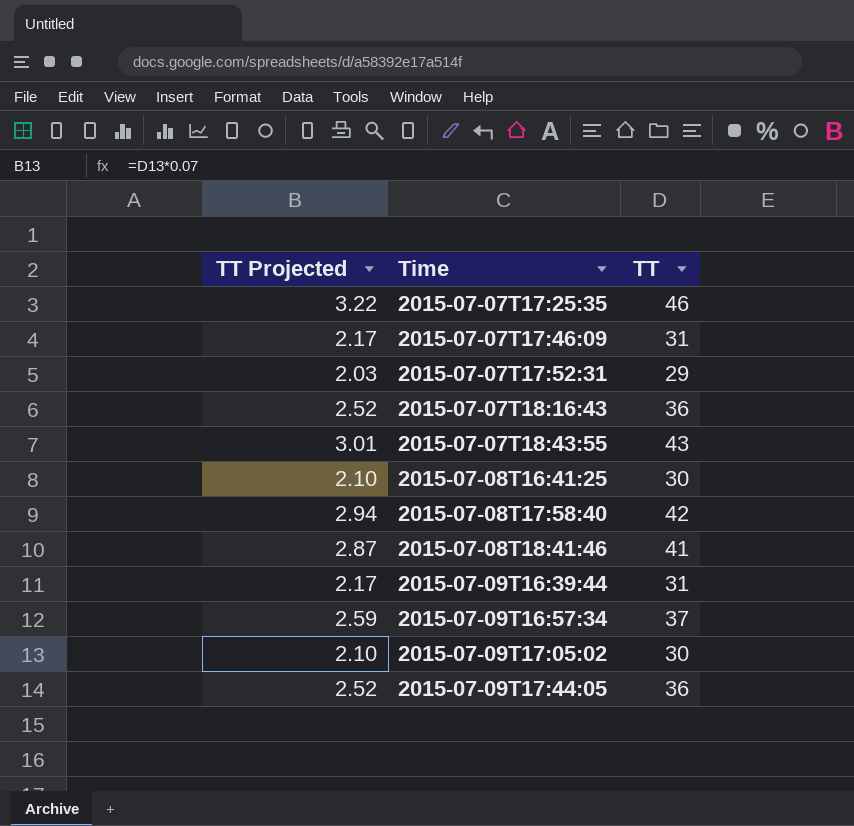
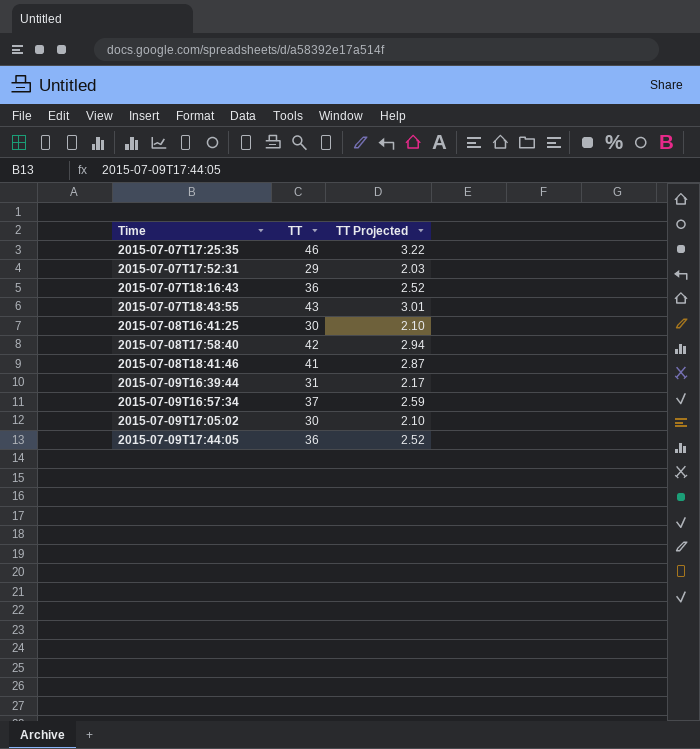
column TT Projected | position: 1 -> 3
row 2015-07-07T17:46:09: 2.17 | 31 -> none

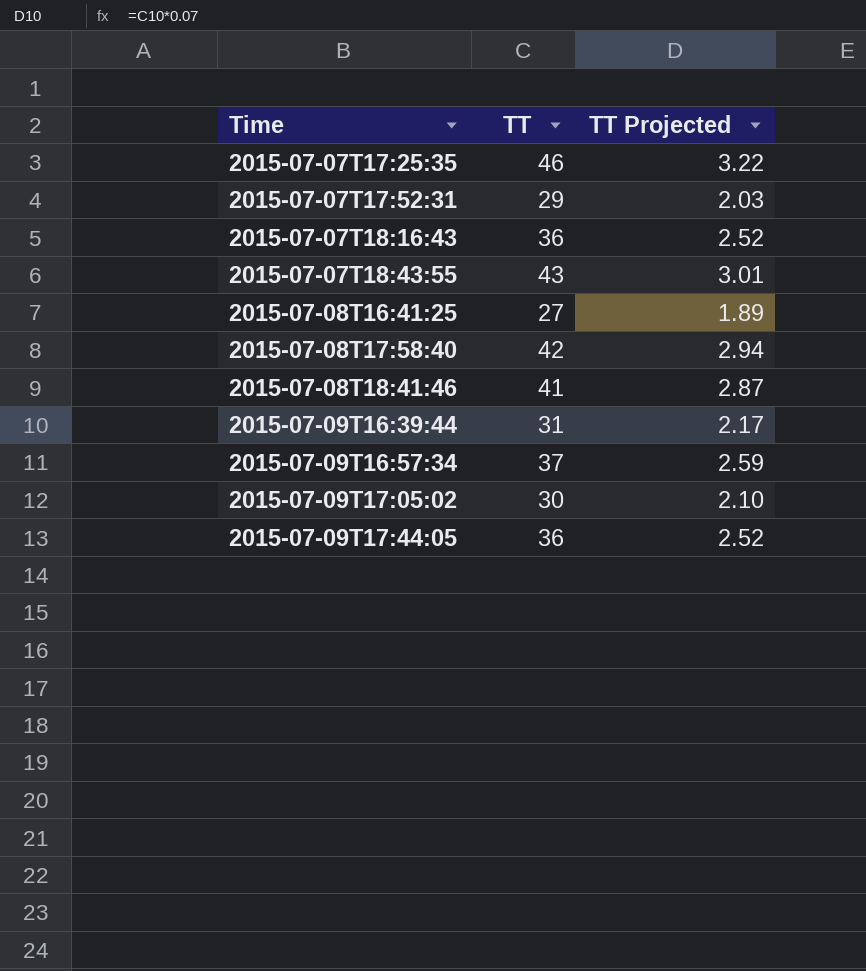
2015-07-08T16:41:25 | TT: 30 -> 27
2015-07-08T16:41:25 | TT Projected: 2.10 -> 1.89

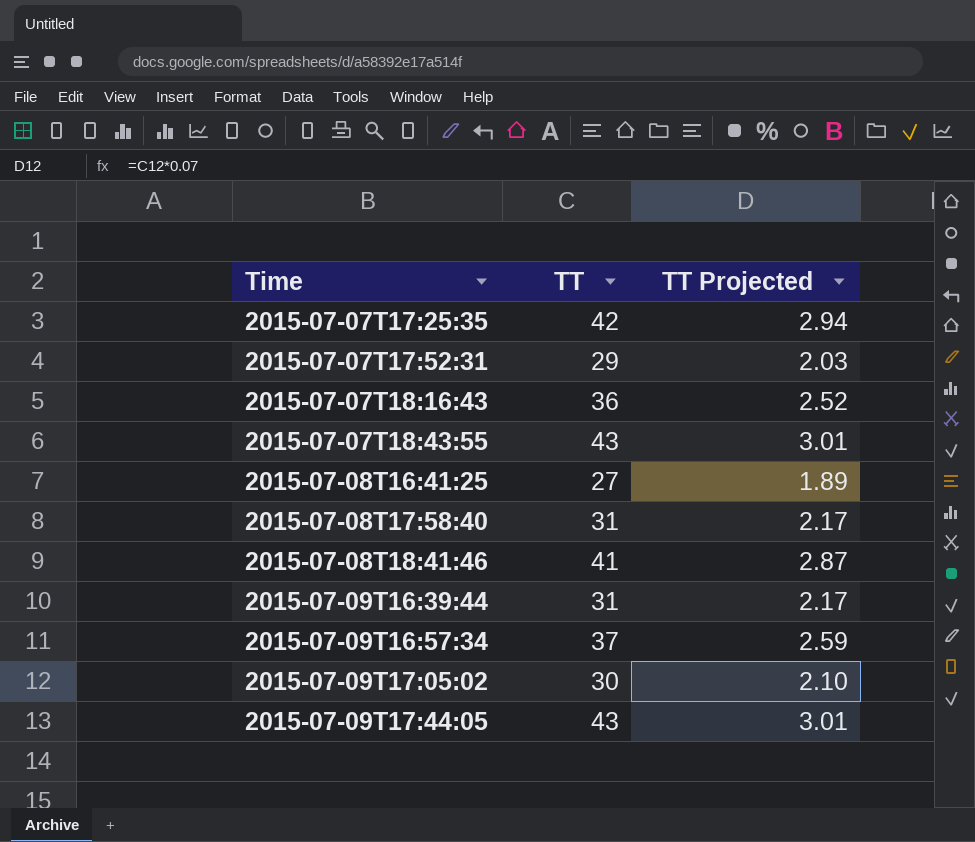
2015-07-07T17:25:35 | TT: 46 -> 42
2015-07-07T17:25:35 | TT Projected: 3.22 -> 2.94
2015-07-08T17:58:40 | TT: 42 -> 31
2015-07-08T17:58:40 | TT Projected: 2.94 -> 2.17
2015-07-09T17:44:05 | TT: 36 -> 43
2015-07-09T17:44:05 | TT Projected: 2.52 -> 3.01

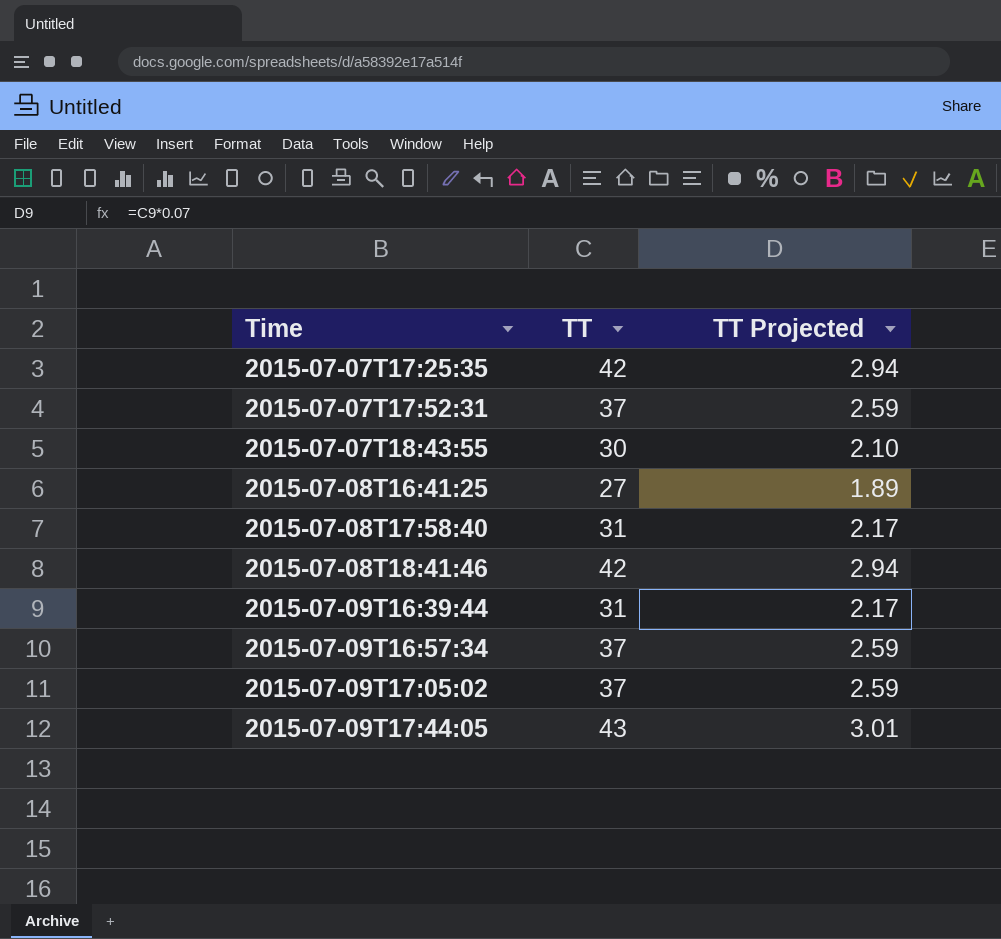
row 2015-07-07T18:16:43: 36 | 2.52 -> none
2015-07-07T17:52:31 | TT: 29 -> 37
2015-07-07T17:52:31 | TT Projected: 2.03 -> 2.59
2015-07-07T18:43:55 | TT: 43 -> 30
2015-07-07T18:43:55 | TT Projected: 3.01 -> 2.10
2015-07-08T18:41:46 | TT: 41 -> 42
2015-07-08T18:41:46 | TT Projected: 2.87 -> 2.94
2015-07-09T17:05:02 | TT: 30 -> 37
2015-07-09T17:05:02 | TT Projected: 2.10 -> 2.59

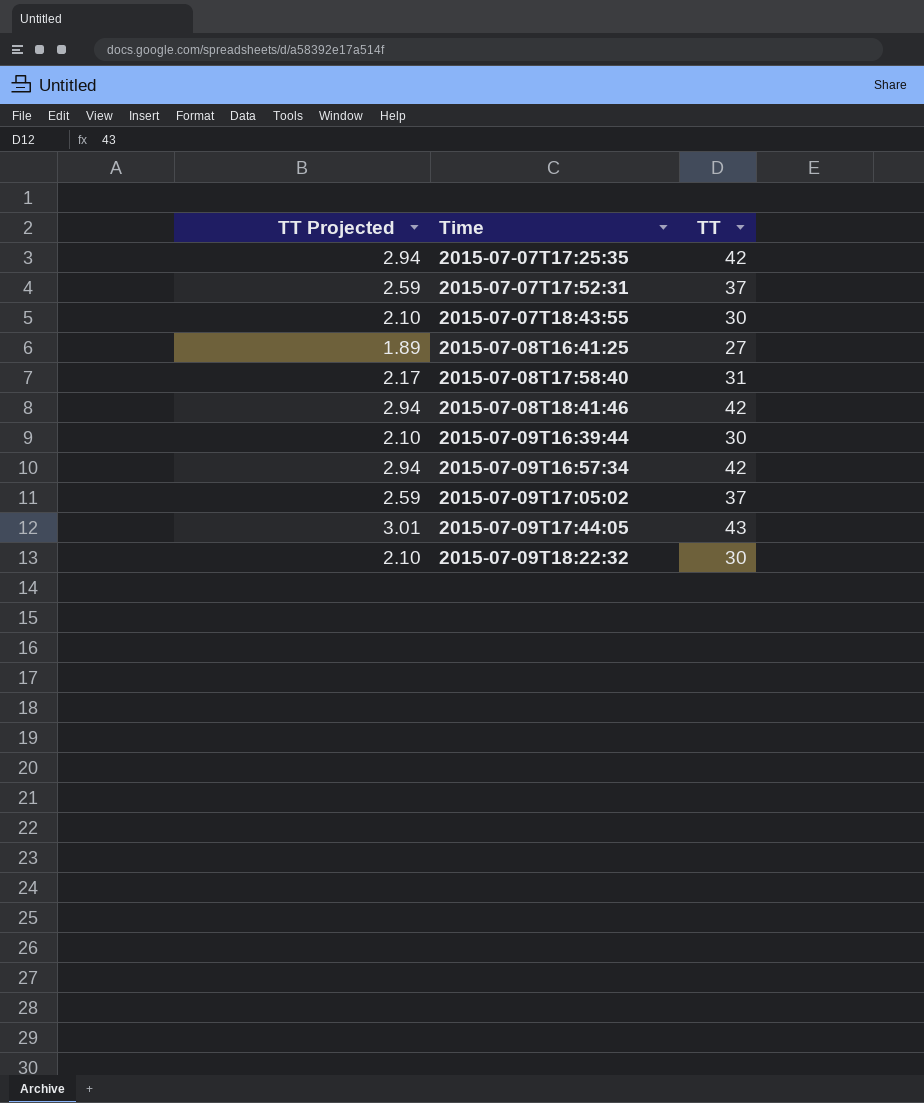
column TT Projected | position: 3 -> 1
2015-07-09T16:39:44 | TT Projected: 2.17 -> 2.10
2015-07-09T16:39:44 | TT: 31 -> 30
2015-07-09T16:57:34 | TT Projected: 2.59 -> 2.94
2015-07-09T16:57:34 | TT: 37 -> 42
row 2015-07-09T18:22:32: none -> 2.10 | 30

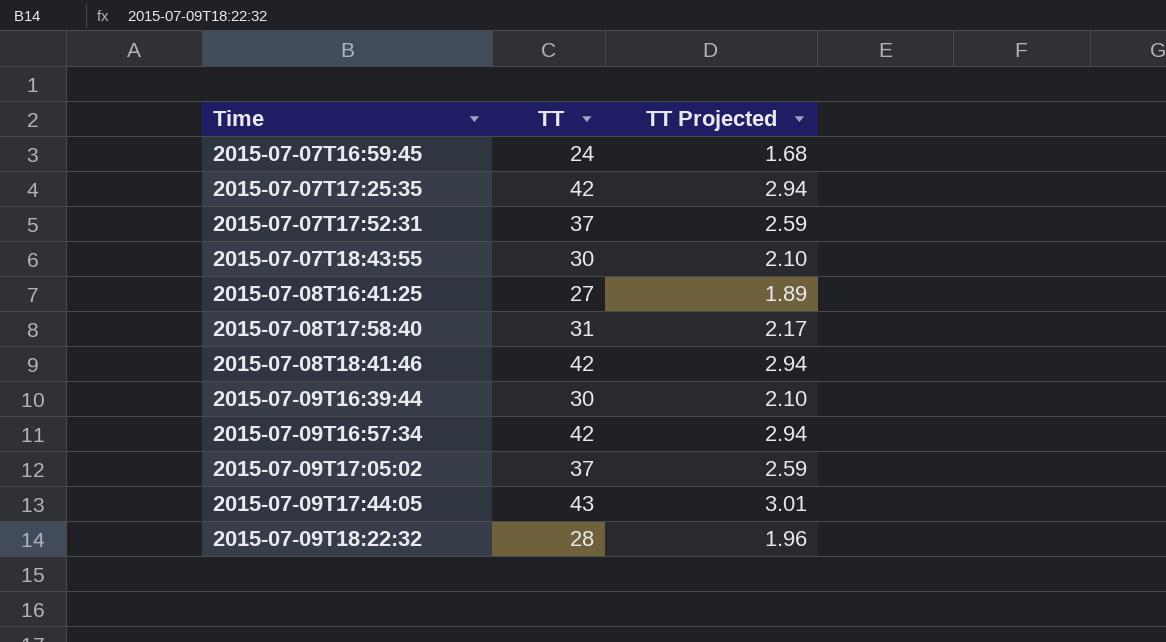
column TT Projected | position: 1 -> 3
row 2015-07-07T16:59:45: none -> 24 | 1.68
2015-07-09T18:22:32 | TT: 30 -> 28
2015-07-09T18:22:32 | TT Projected: 2.10 -> 1.96

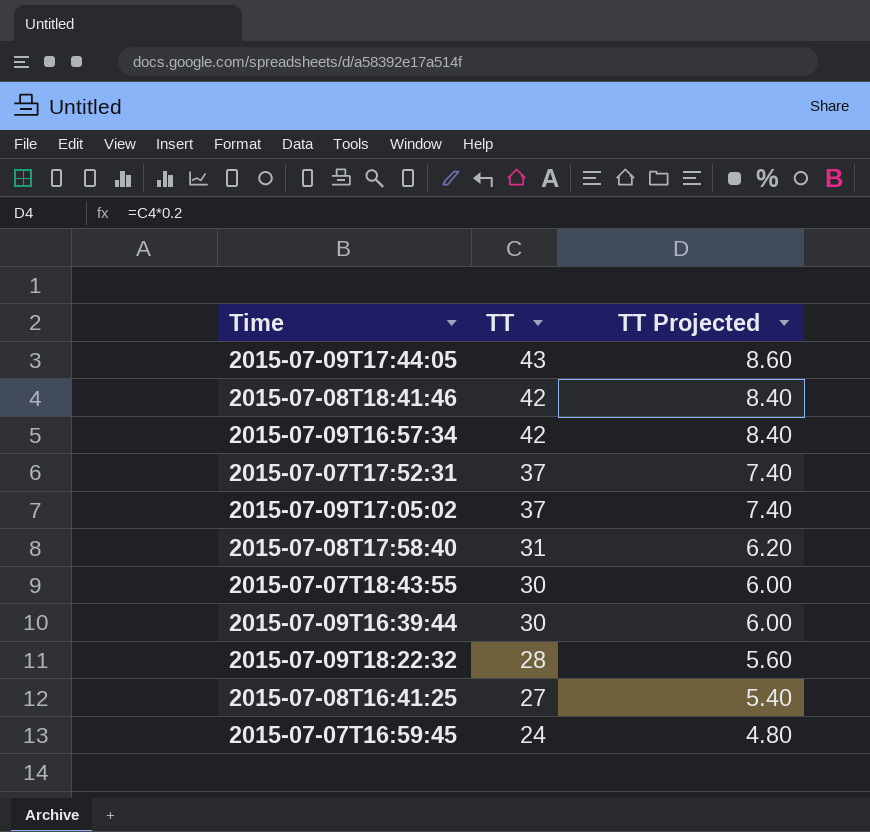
row order: Time ascending -> TT descending
column TT Projected | formula: [TT] * 0.07 -> [TT] * 0.2
row 2015-07-07T17:25:35: 42 | 2.94 -> none

